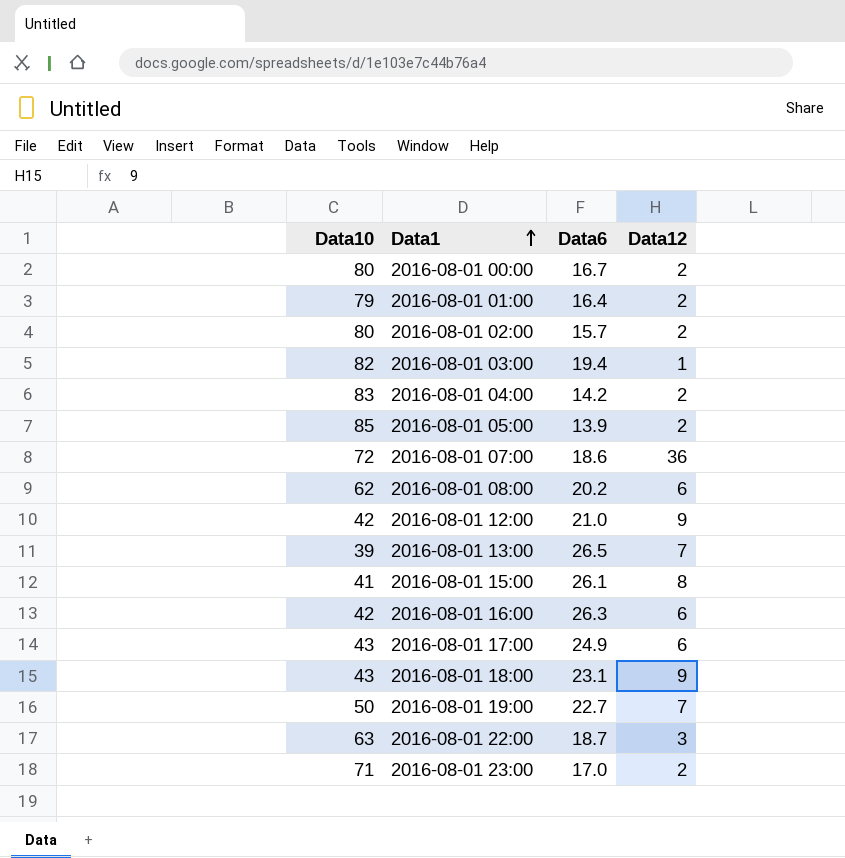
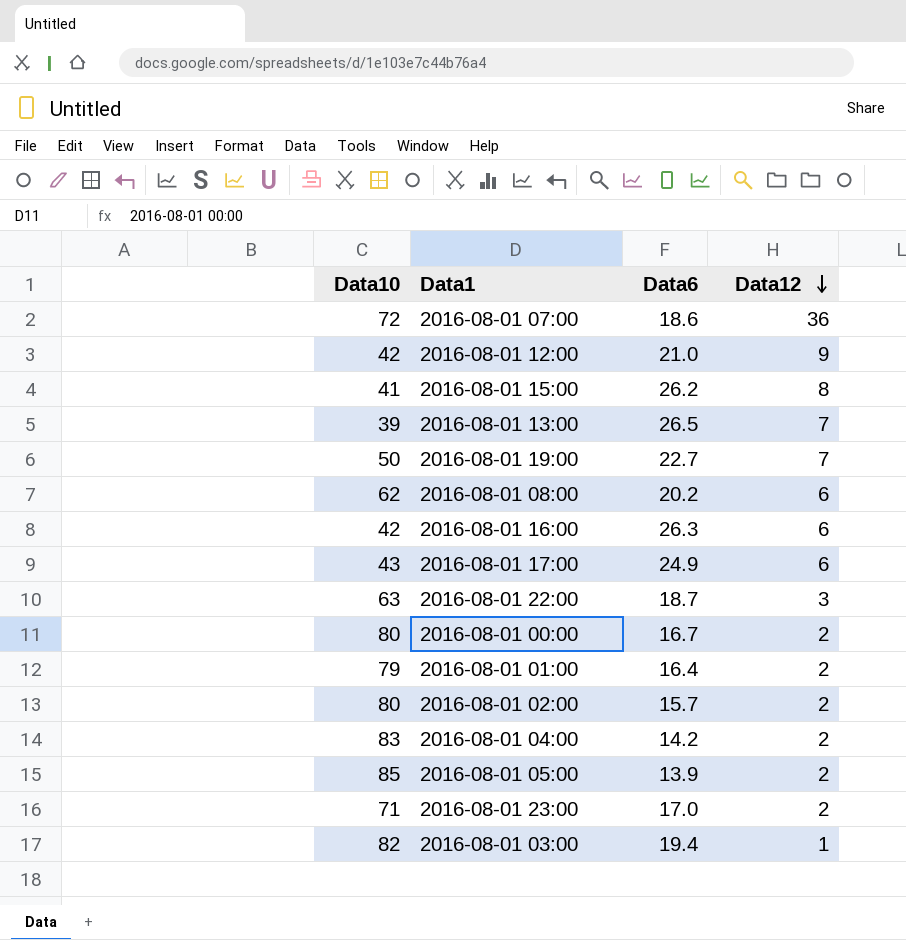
row order: Data1 ascending -> Data12 descending
row 2016-08-01 18:00: 43 | 23.1 | 9 -> none
2016-08-01 15:00 | Data6: 26.1 -> 26.2

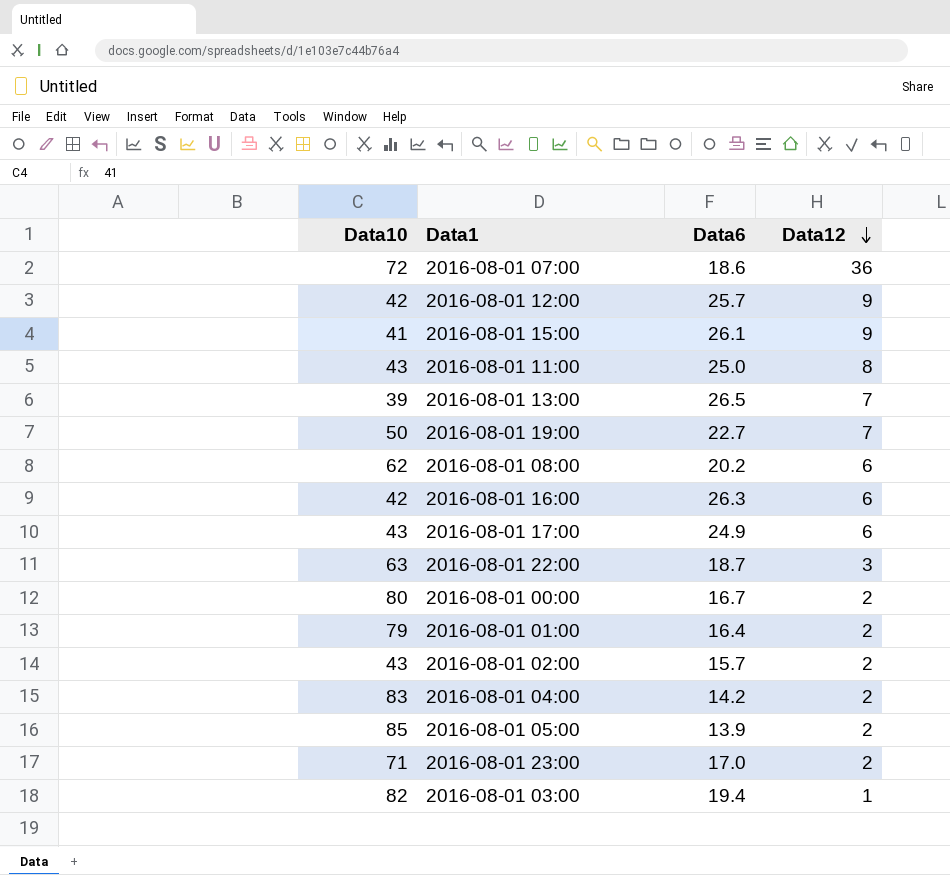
2016-08-01 12:00 | Data6: 21.0 -> 25.7
2016-08-01 15:00 | Data6: 26.2 -> 26.1
2016-08-01 15:00 | Data12: 8 -> 9
row 2016-08-01 11:00: none -> 43 | 25.0 | 8
2016-08-01 02:00 | Data10: 80 -> 43

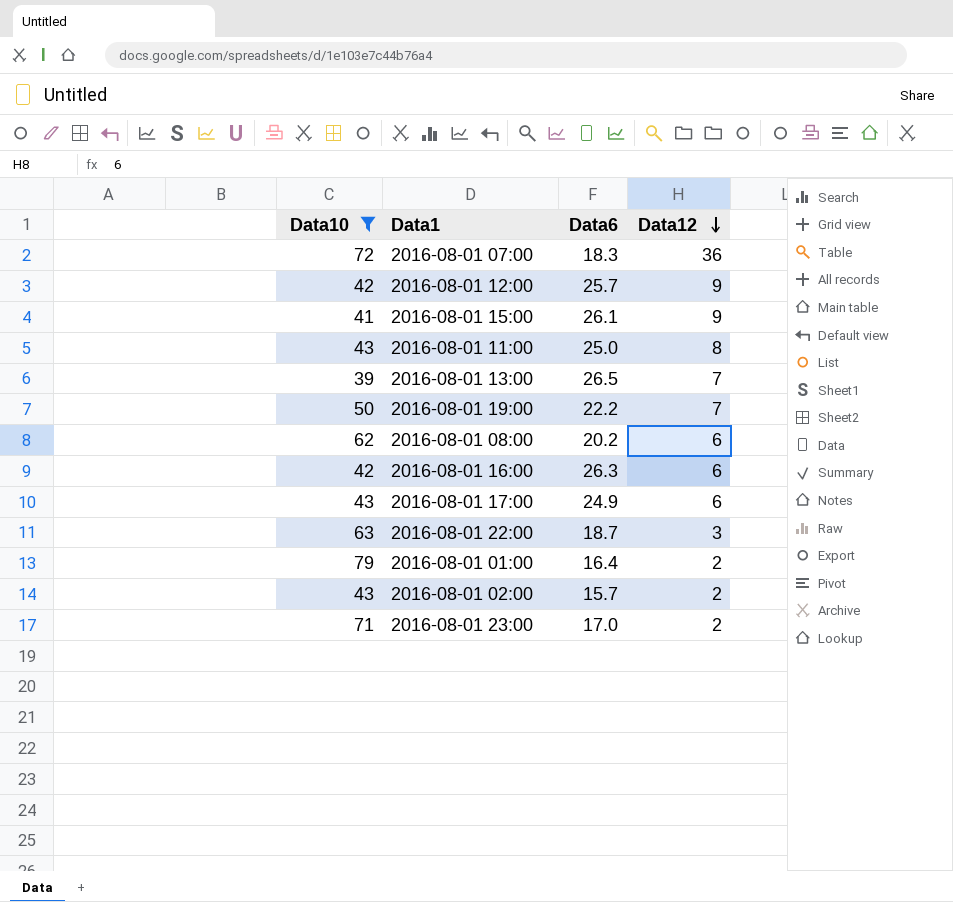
filter: none -> Data10 <= 79
2016-08-01 07:00 | Data6: 18.6 -> 18.3
2016-08-01 19:00 | Data6: 22.7 -> 22.2

